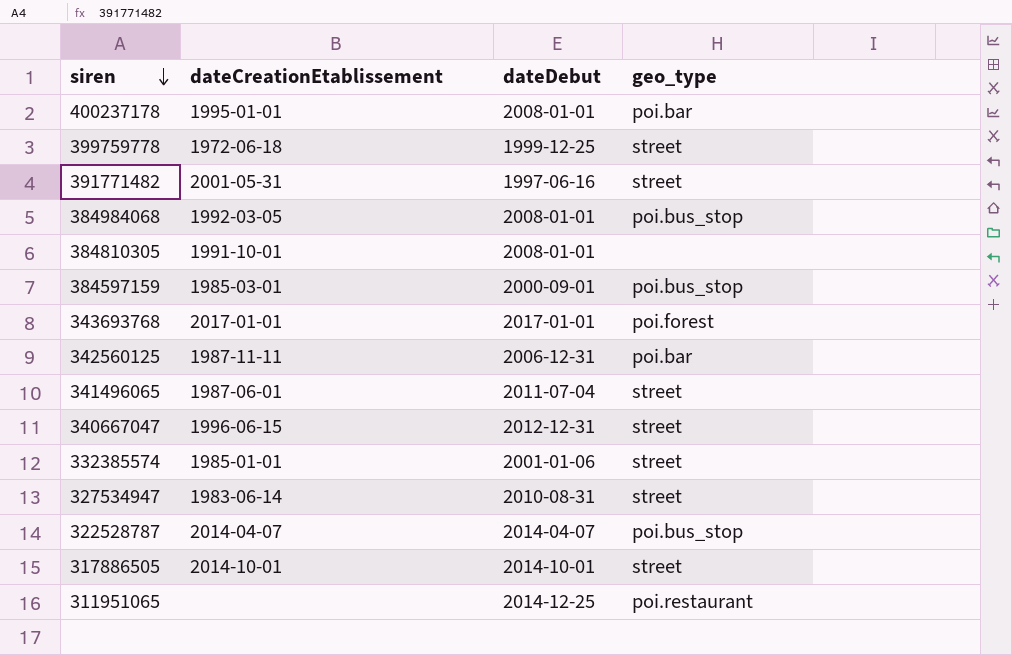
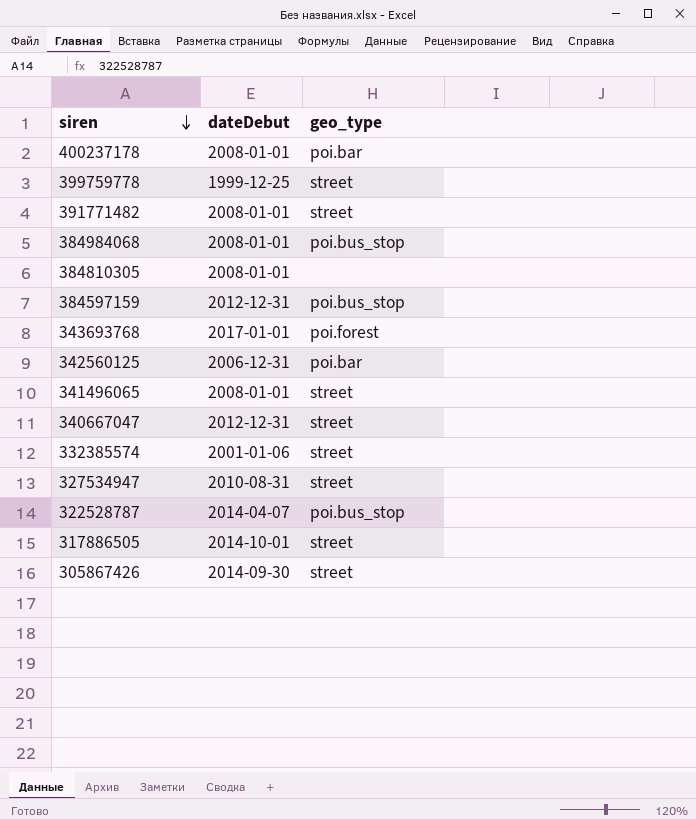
column dateCreationEtablissement | position: 2 -> none
row 311951065: none | 2014-12-25 | poi.restaurant -> none
391771482 | dateDebut: 1997-06-16 -> 2008-01-01
384597159 | dateDebut: 2000-09-01 -> 2012-12-31
341496065 | dateDebut: 2011-07-04 -> 2008-01-01
row 305867426: none -> 2014-09-30 | street

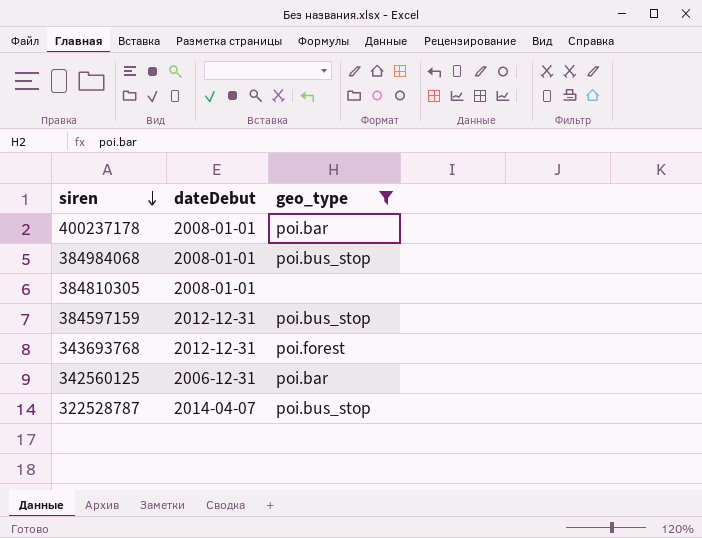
filter: none -> geo_type != street
343693768 | dateDebut: 2017-01-01 -> 2012-12-31

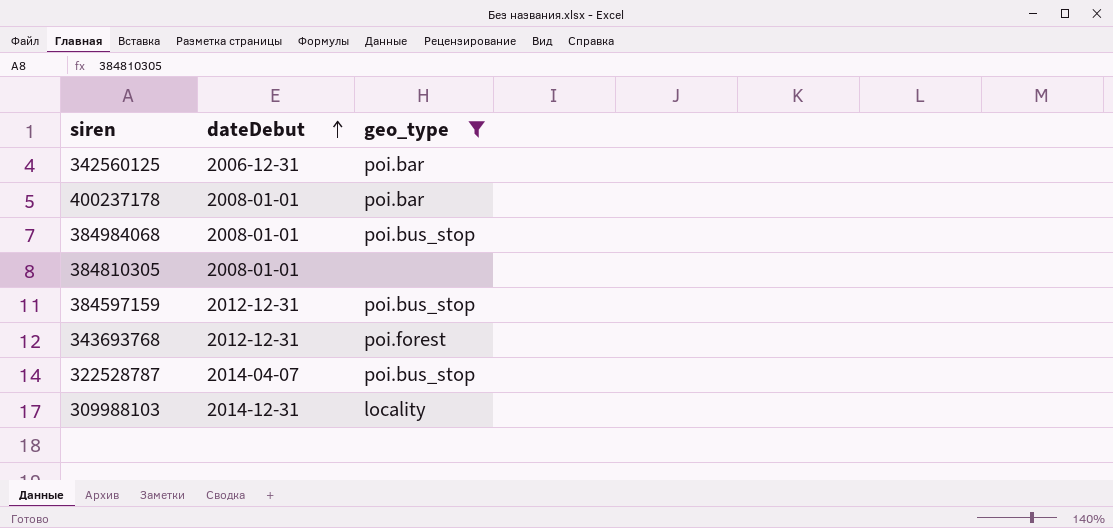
row order: siren descending -> dateDebut ascending
row 309988103: none -> 2014-12-31 | locality

